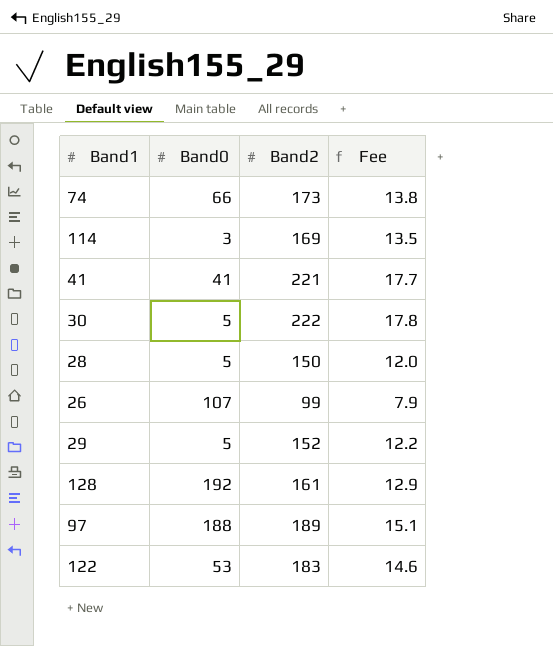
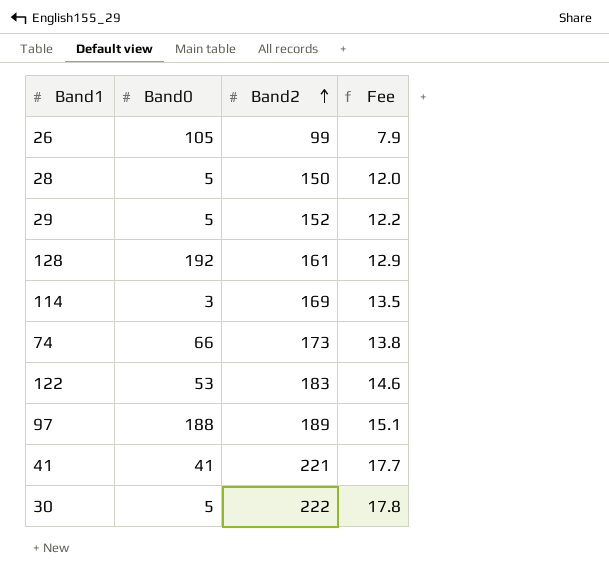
row order: none -> Band2 ascending
26 | Band0: 107 -> 105

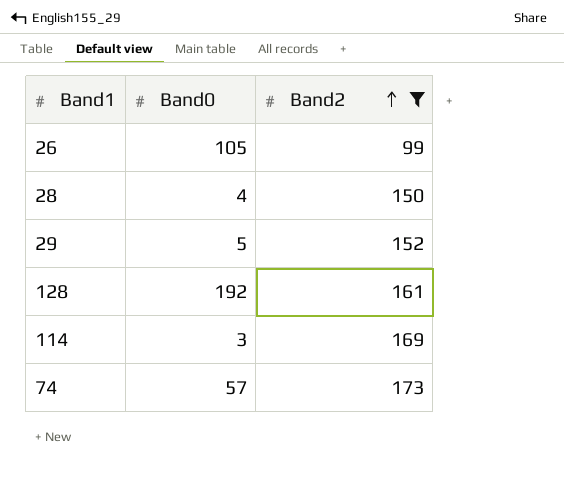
filter: none -> Band2 <= 173
column Fee | formula: [Band2] * 0.08 -> none
28 | Band0: 5 -> 4
74 | Band0: 66 -> 57

